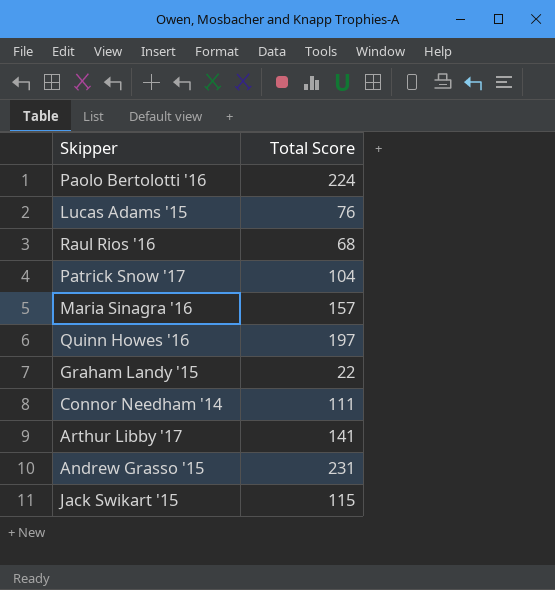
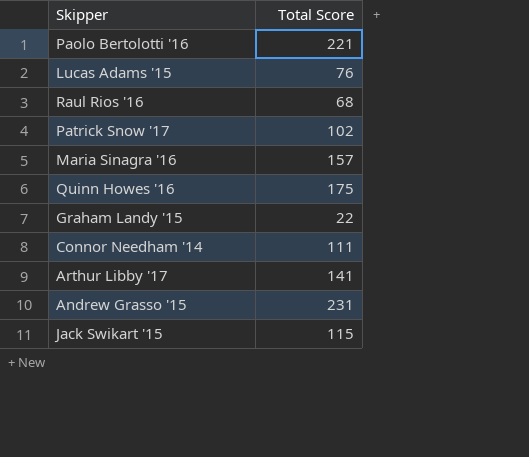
Paolo Bertolotti '16 | Total Score: 224 -> 221
Patrick Snow '17 | Total Score: 104 -> 102
Quinn Howes '16 | Total Score: 197 -> 175

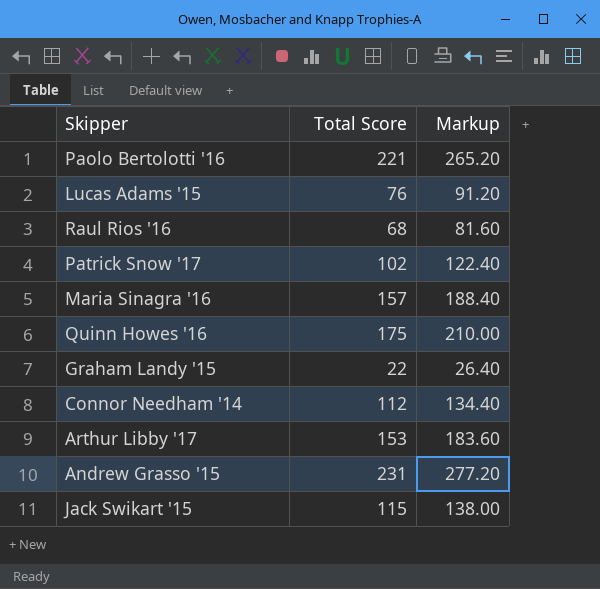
column Markup | formula: none -> [Total Score] * 1.2
Connor Needham '14 | Total Score: 111 -> 112
Arthur Libby '17 | Total Score: 141 -> 153

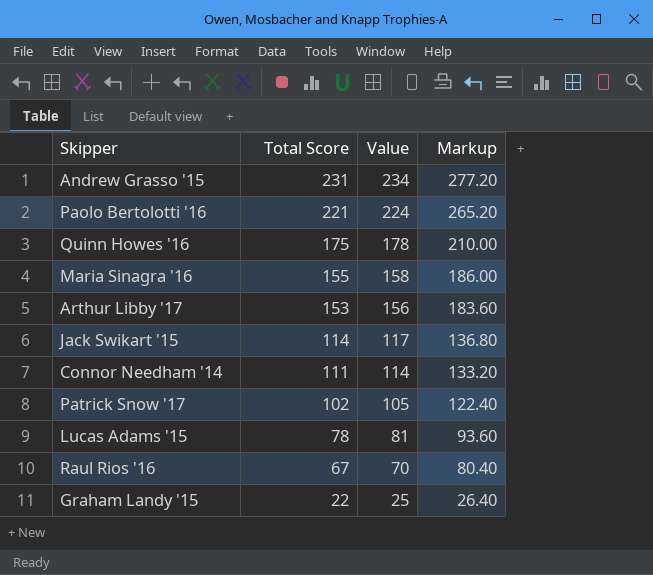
row order: none -> Total Score descending
column Value | formula: none -> [Total Score] + 3
Maria Sinagra '16 | Total Score: 157 -> 155
Maria Sinagra '16 | Markup: 188.40 -> 186.00
Jack Swikart '15 | Total Score: 115 -> 114
Jack Swikart '15 | Markup: 138.00 -> 136.80
Connor Needham '14 | Total Score: 112 -> 111
Connor Needham '14 | Markup: 134.40 -> 133.20
Lucas Adams '15 | Total Score: 76 -> 78
Lucas Adams '15 | Markup: 91.20 -> 93.60
Raul Rios '16 | Total Score: 68 -> 67
Raul Rios '16 | Markup: 81.60 -> 80.40

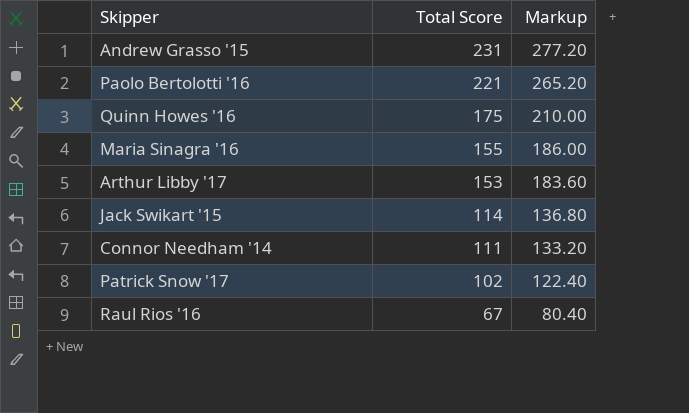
column Value | formula: [Total Score] + 3 -> none
row Lucas Adams '15: 78 | 81 | 93.60 -> none
row Graham Landy '15: 22 | 25 | 26.40 -> none

